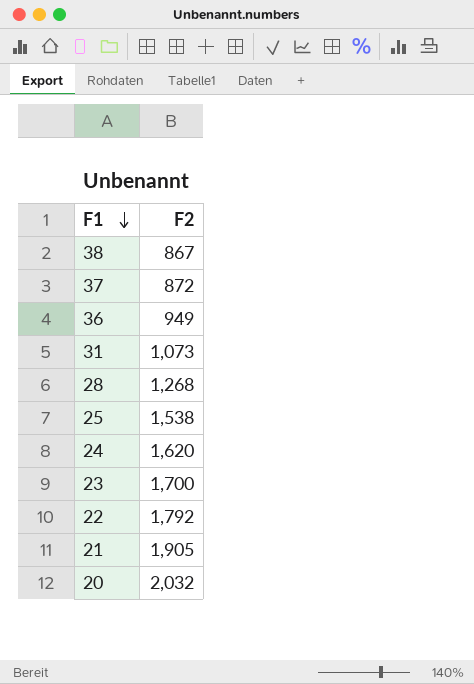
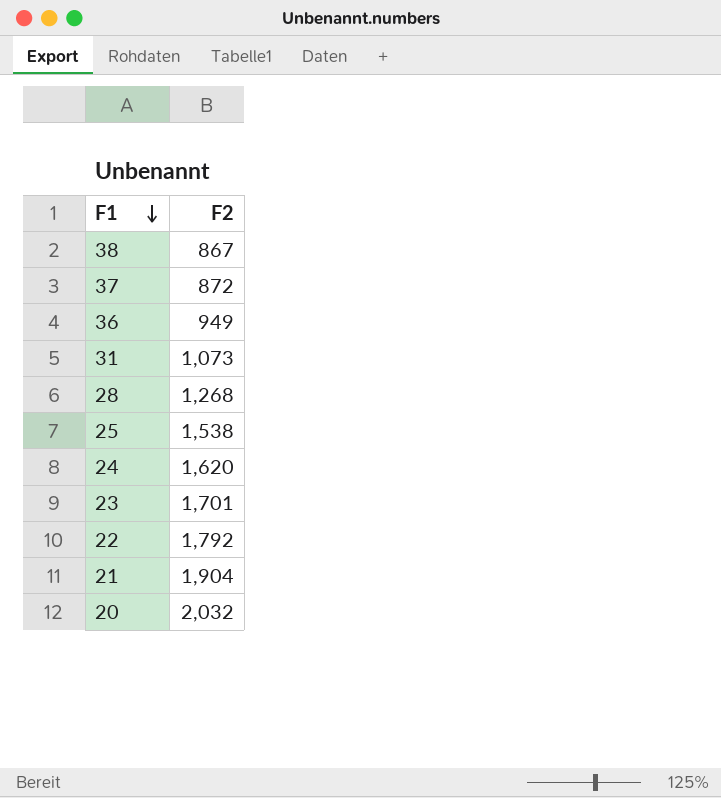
23 | F2: 1,700 -> 1,701
21 | F2: 1,905 -> 1,904

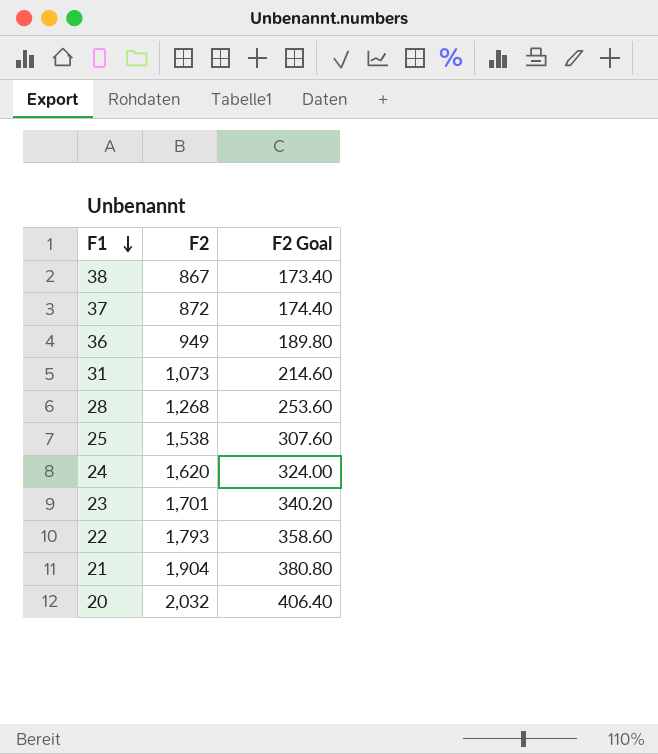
column F2 Goal | formula: none -> [F2] * 0.2
22 | F2: 1,792 -> 1,793

